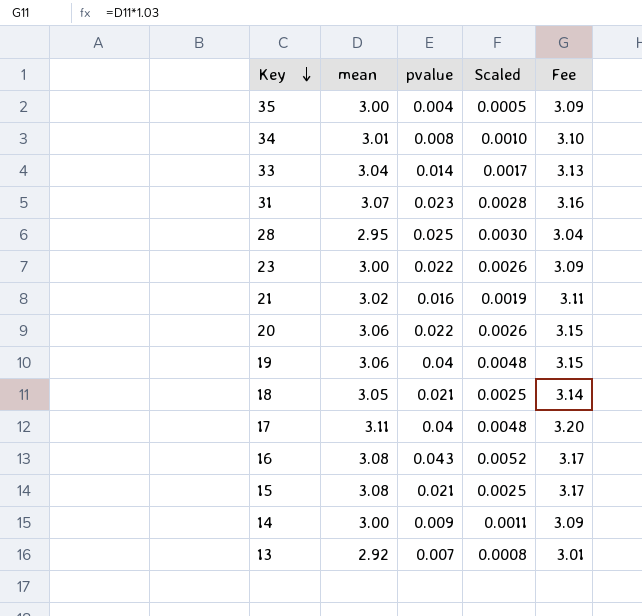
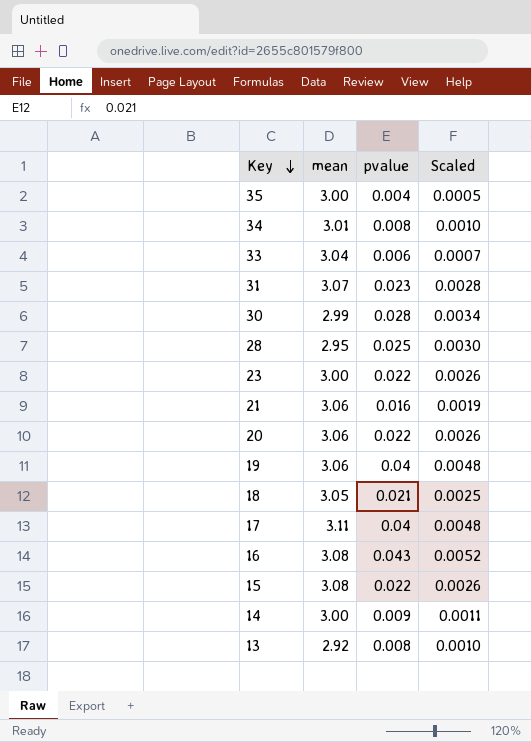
column Fee | formula: [mean] * 1.03 -> none
33 | pvalue: 0.014 -> 0.006
33 | Scaled: 0.0017 -> 0.0007
row 30: none -> 2.99 | 0.028 | 0.0034
21 | mean: 3.02 -> 3.06
15 | pvalue: 0.021 -> 0.022
15 | Scaled: 0.0025 -> 0.0026
13 | pvalue: 0.007 -> 0.008
13 | Scaled: 0.0008 -> 0.0010

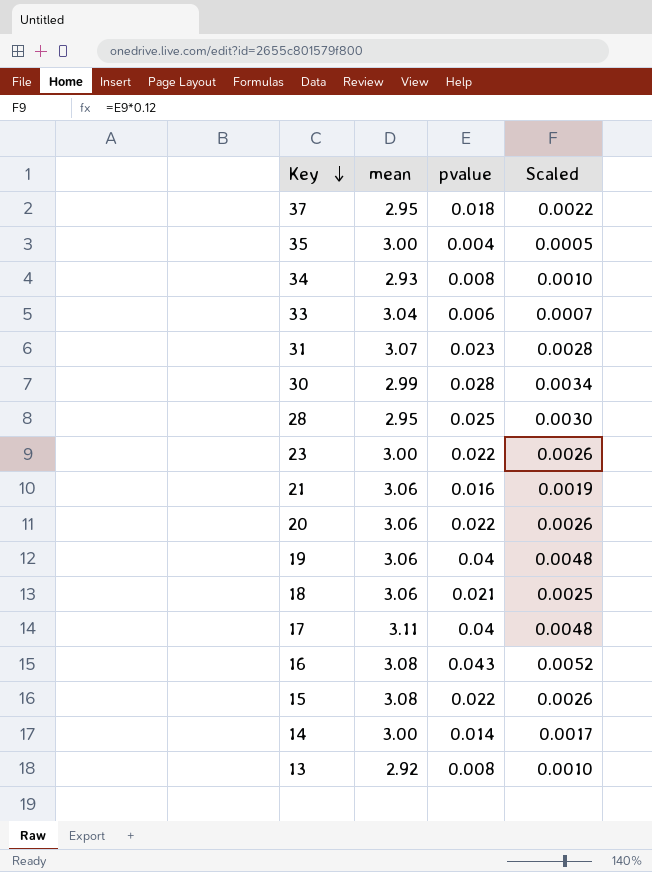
row 37: none -> 2.95 | 0.018 | 0.0022
34 | mean: 3.01 -> 2.93
18 | mean: 3.05 -> 3.06
14 | pvalue: 0.009 -> 0.014
14 | Scaled: 0.0011 -> 0.0017

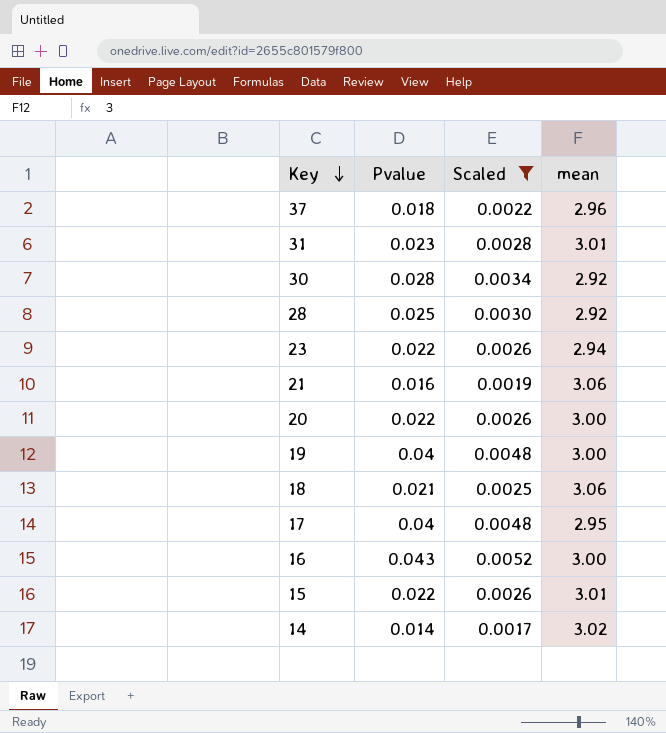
filter: none -> Scaled >= 0.0017
column name: pvalue -> Pvalue
column mean | position: 2 -> 4
37 | mean: 2.95 -> 2.96
31 | mean: 3.07 -> 3.01
30 | mean: 2.99 -> 2.92
28 | mean: 2.95 -> 2.92
23 | mean: 3.00 -> 2.94
20 | mean: 3.06 -> 3.00
19 | mean: 3.06 -> 3.00
17 | mean: 3.11 -> 2.95
16 | mean: 3.08 -> 3.00
15 | mean: 3.08 -> 3.01
14 | mean: 3.00 -> 3.02

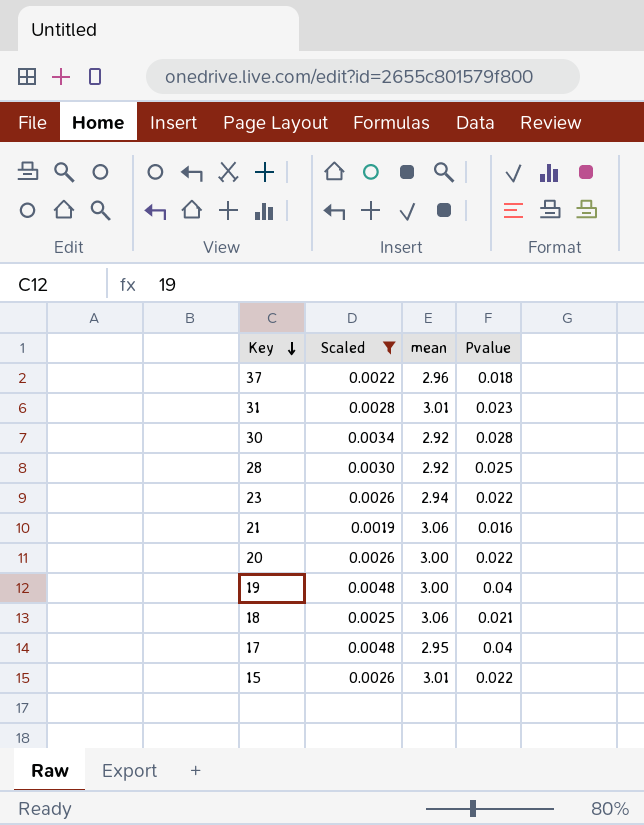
column Pvalue | position: 2 -> 4
row 16: 0.043 | 0.0052 | 3.00 -> none
row 14: 0.014 | 0.0017 | 3.02 -> none

